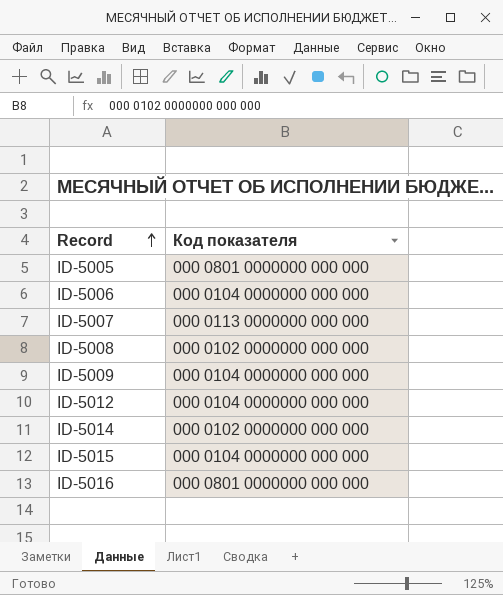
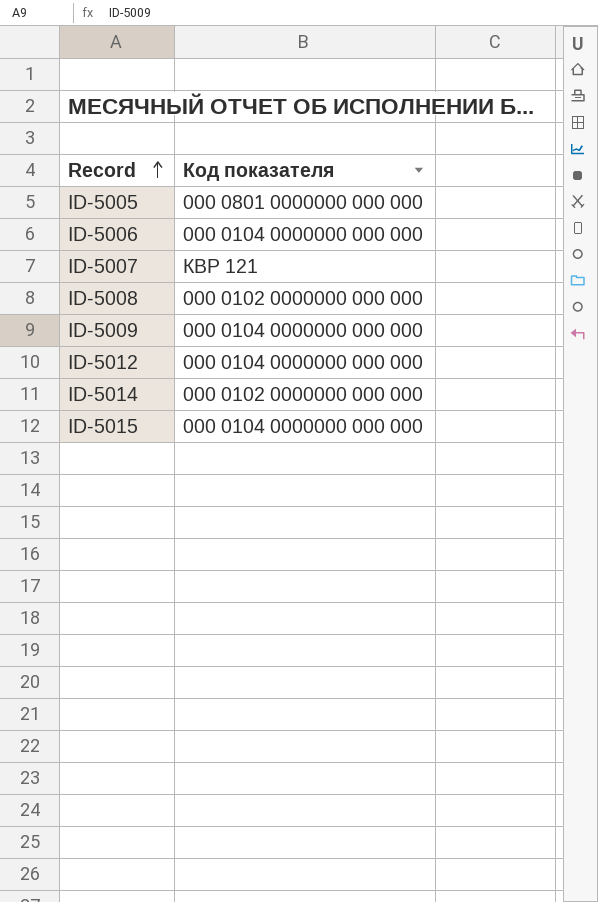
row ID-5016: 000 0801 0000000 000 000 -> none
ID-5007 | Код показателя: 000 0113 0000000 000 000 -> КВР 121

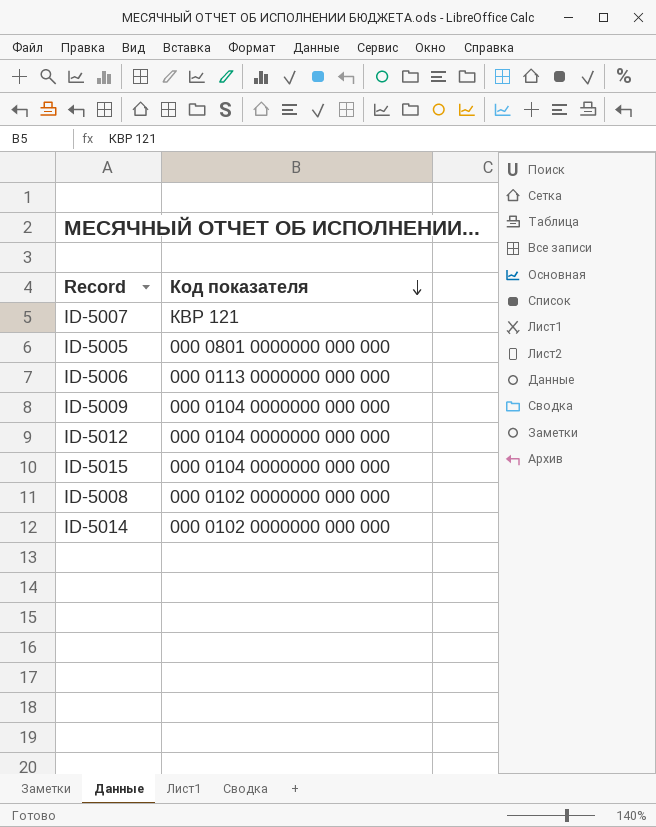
row order: Record ascending -> Код показателя descending
ID-5006 | Код показателя: 000 0104 0000000 000 000 -> 000 0113 0000000 000 000

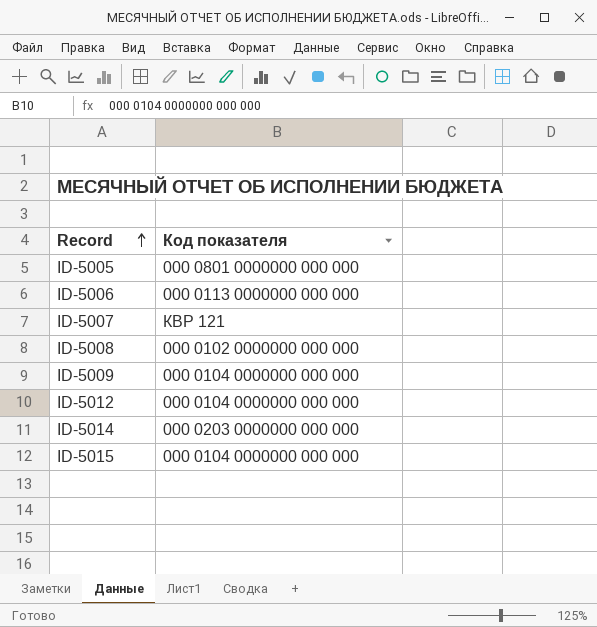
row order: Код показателя descending -> Record ascending
ID-5014 | Код показателя: 000 0102 0000000 000 000 -> 000 0203 0000000 000 000

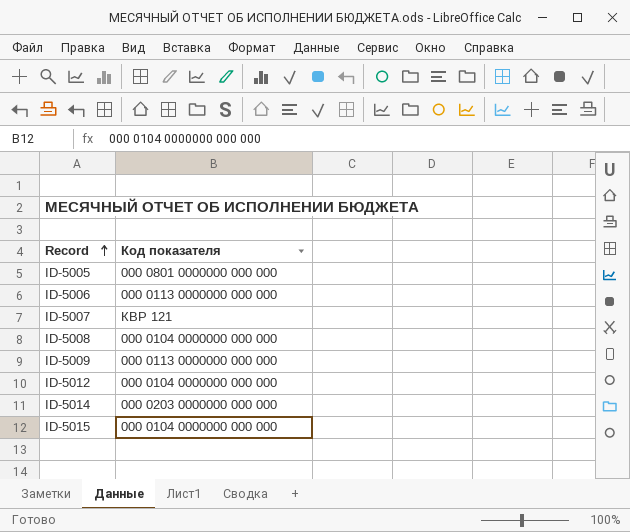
ID-5008 | Код показателя: 000 0102 0000000 000 000 -> 000 0104 0000000 000 000
ID-5009 | Код показателя: 000 0104 0000000 000 000 -> 000 0113 0000000 000 000

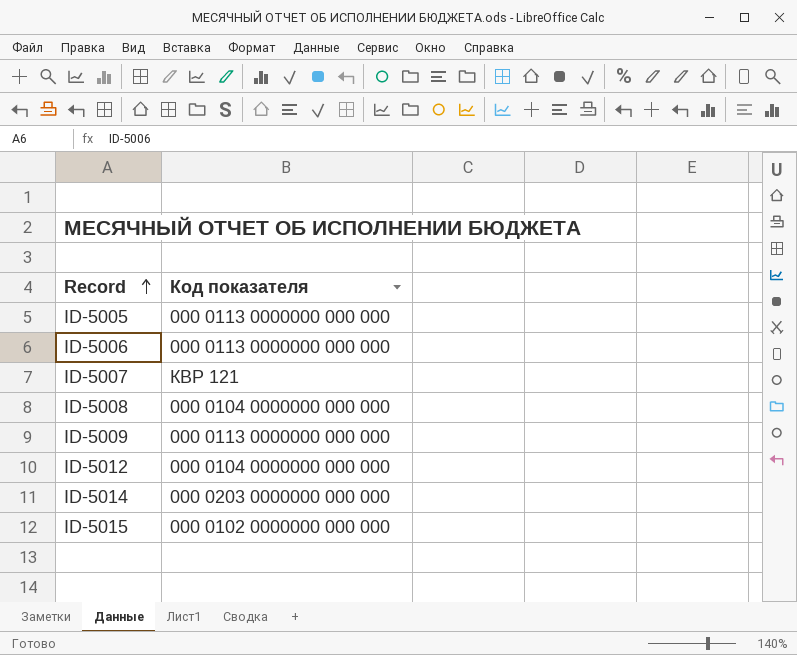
ID-5005 | Код показателя: 000 0801 0000000 000 000 -> 000 0113 0000000 000 000
ID-5015 | Код показателя: 000 0104 0000000 000 000 -> 000 0102 0000000 000 000

